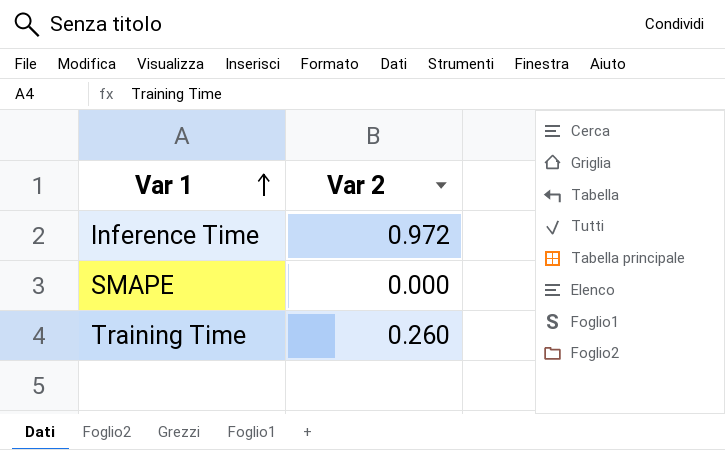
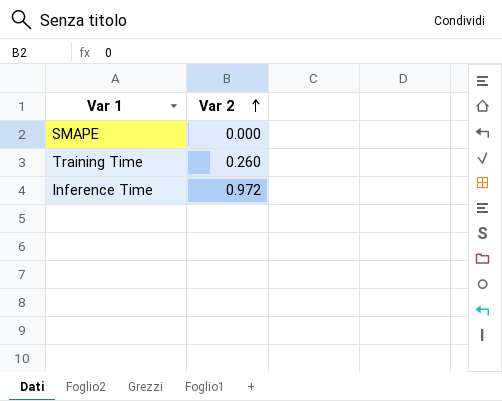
row order: Var 1 ascending -> Var 2 ascending

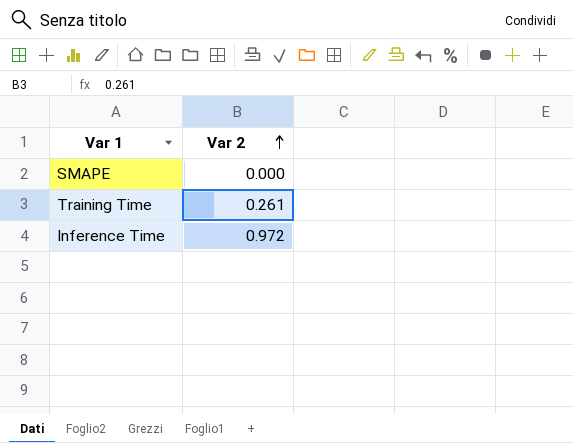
Training Time | Var 2: 0.260 -> 0.261

